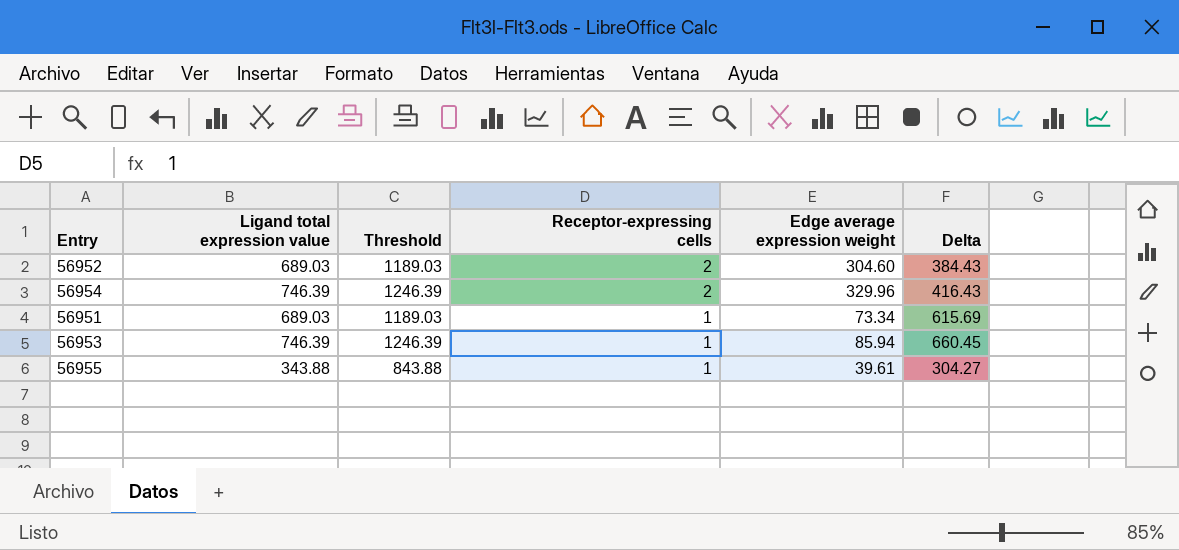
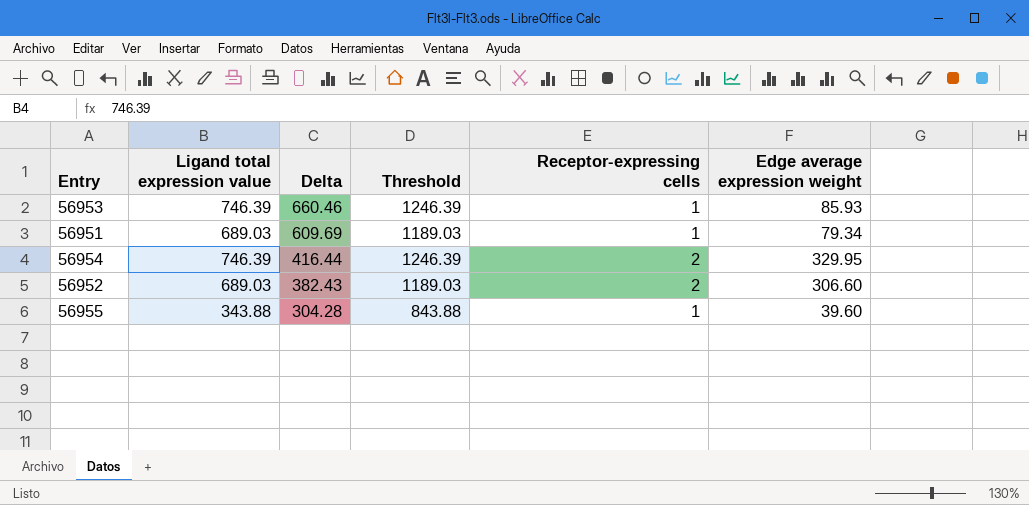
row order: Receptor-expressing cells descending -> Delta descending
column Delta | position: 6 -> 3
56953 | Delta: 660.45 -> 660.46
56953 | Edge average expression weight: 85.94 -> 85.93
56951 | Delta: 615.69 -> 609.69
56951 | Edge average expression weight: 73.34 -> 79.34
56954 | Delta: 416.43 -> 416.44
56954 | Edge average expression weight: 329.96 -> 329.95
56952 | Delta: 384.43 -> 382.43
56952 | Edge average expression weight: 304.60 -> 306.60
56955 | Delta: 304.27 -> 304.28
56955 | Edge average expression weight: 39.61 -> 39.60

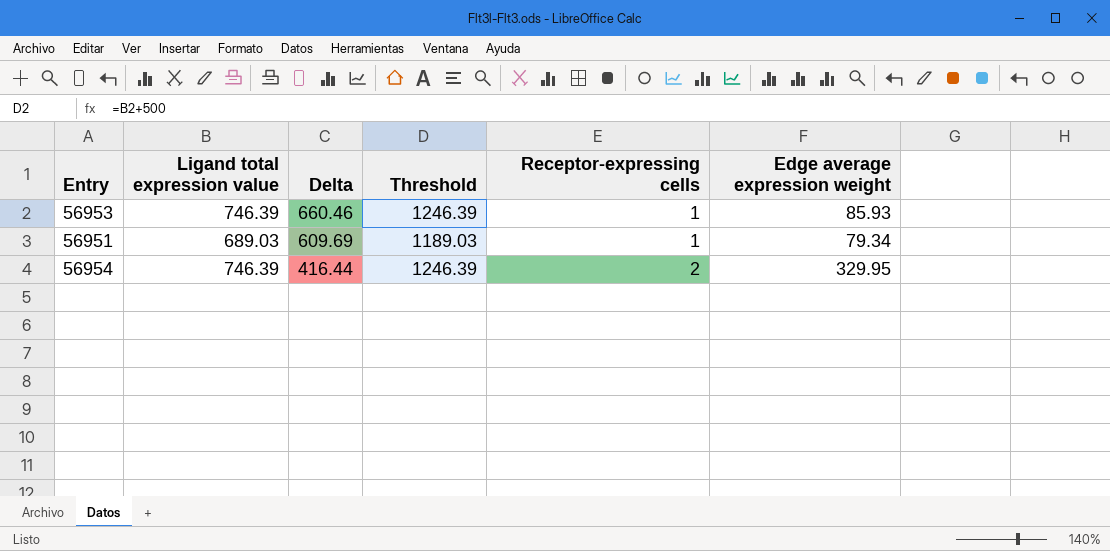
row 56952: 689.03 | 382.43 | 1189.03 | 2 | 306.60 -> none
row 56955: 343.88 | 304.28 | 843.88 | 1 | 39.60 -> none

